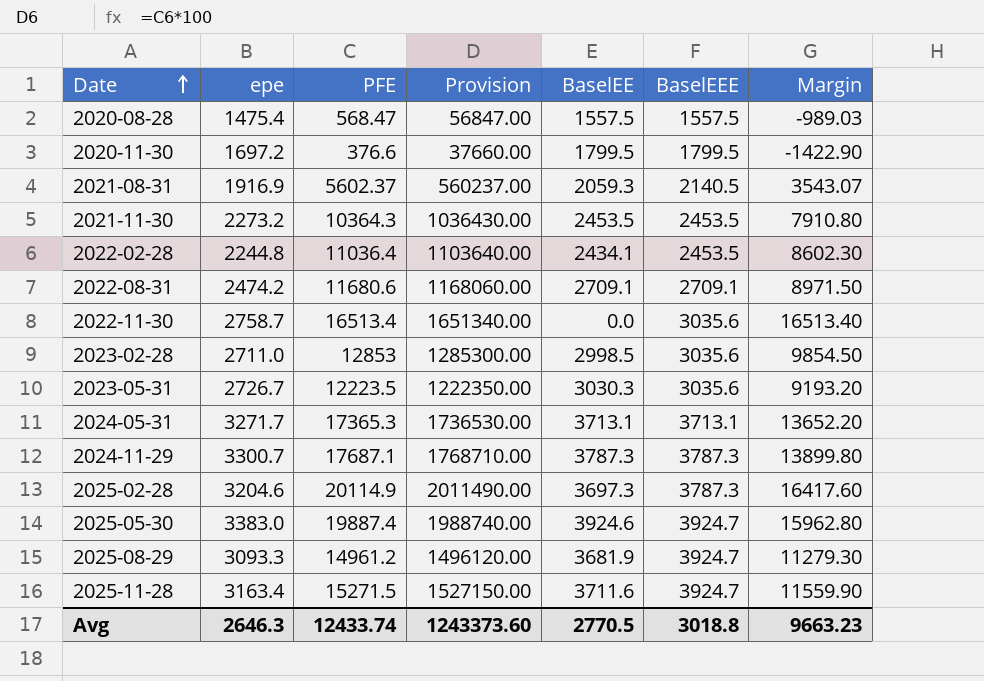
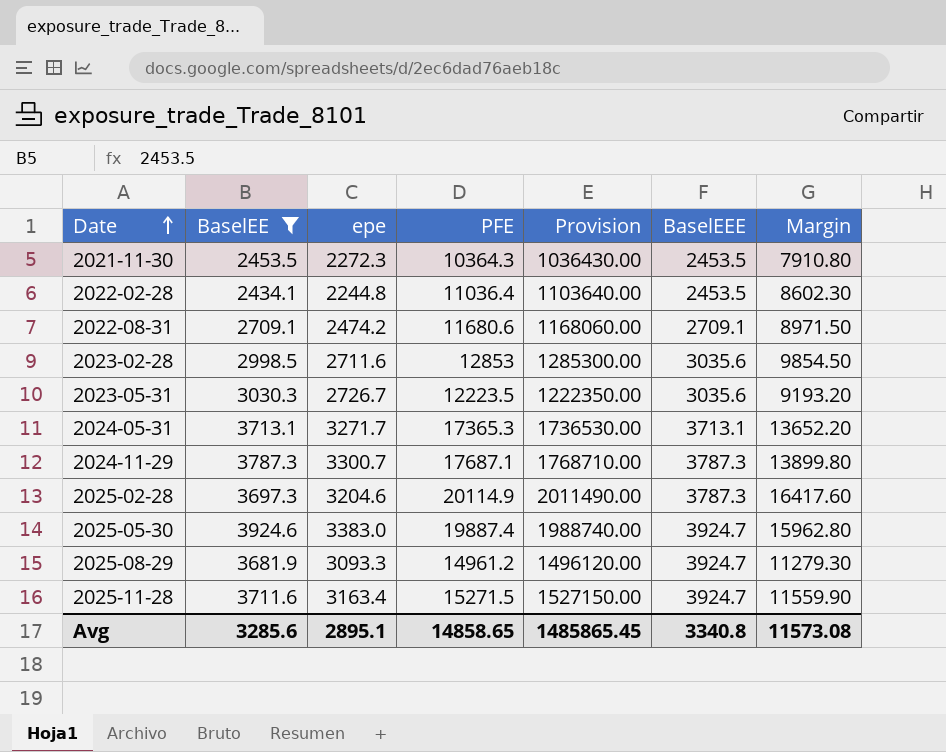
filter: none -> BaselEE >= 2434.1
column BaselEE | position: 5 -> 2
2021-11-30 | epe: 2273.2 -> 2272.3
2023-02-28 | epe: 2711.0 -> 2711.6
Avg | BaselEE: 2770.5 -> 3285.6
Avg | epe: 2646.3 -> 2895.1
Avg | PFE: 12433.74 -> 14858.65
Avg | Provision: 1243373.60 -> 1485865.45
Avg | BaselEEE: 3018.8 -> 3340.8
Avg | Margin: 9663.23 -> 11573.08

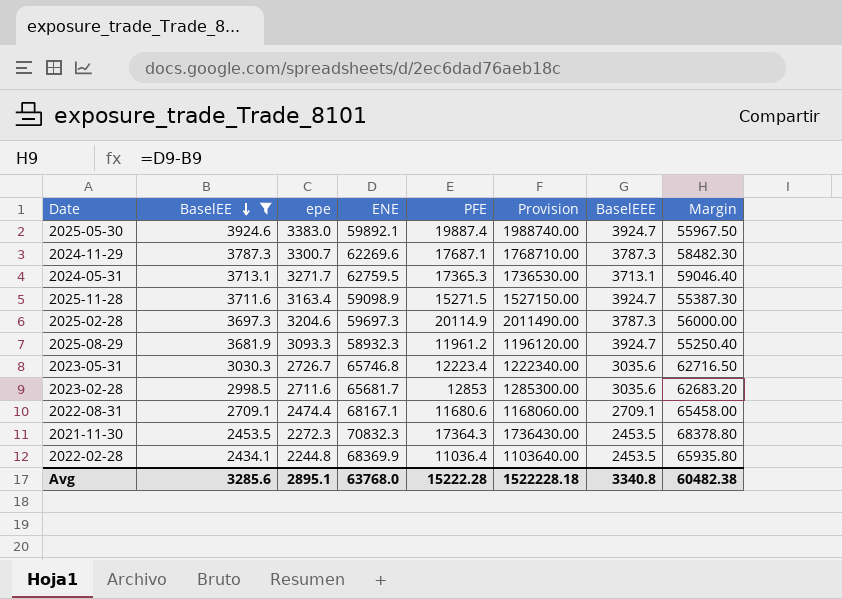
row order: Date ascending -> BaselEE descending
column ENE | position: none -> 4
column Margin | formula: [PFE] - [BaselEE] -> [ENE] - [BaselEE]
2025-08-29 | PFE: 14961.2 -> 11961.2
2025-08-29 | Provision: 1496120.00 -> 1196120.00
2023-05-31 | PFE: 12223.5 -> 12223.4
2023-05-31 | Provision: 1222350.00 -> 1222340.00
2022-08-31 | epe: 2474.2 -> 2474.4
2021-11-30 | PFE: 10364.3 -> 17364.3
2021-11-30 | Provision: 1036430.00 -> 1736430.00
Avg | PFE: 14858.65 -> 15222.28
Avg | Provision: 1485865.45 -> 1522228.18
Avg | Margin: 11573.08 -> 60482.38

